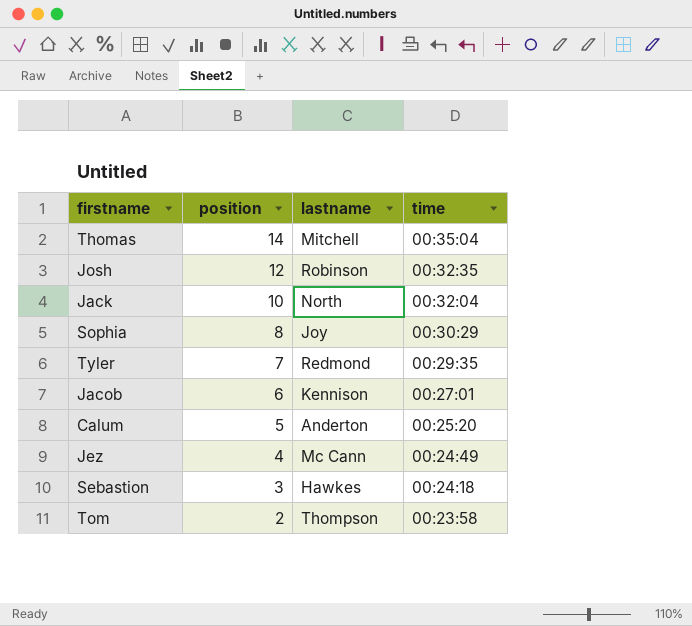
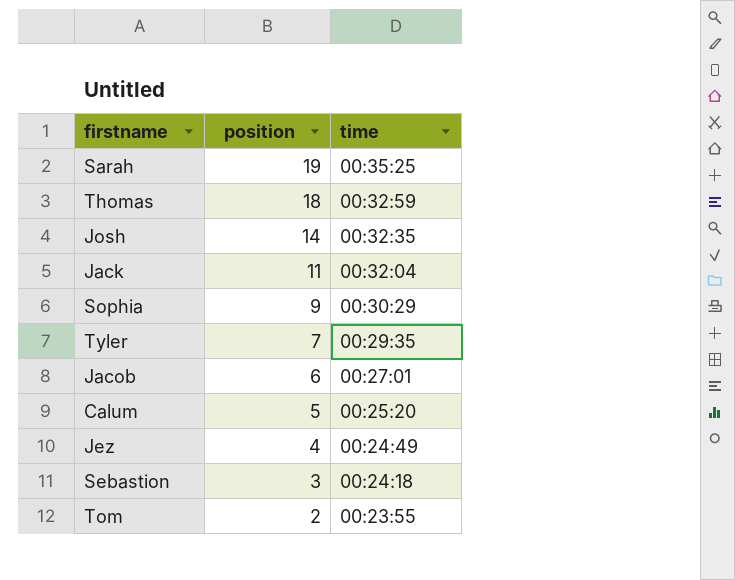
column lastname | position: 3 -> none
row Sarah: none -> 19 | 00:35:25
Thomas | position: 14 -> 18
Thomas | time: 00:35:04 -> 00:32:59
Josh | position: 12 -> 14
Jack | position: 10 -> 11
Sophia | position: 8 -> 9
Tom | time: 00:23:58 -> 00:23:55

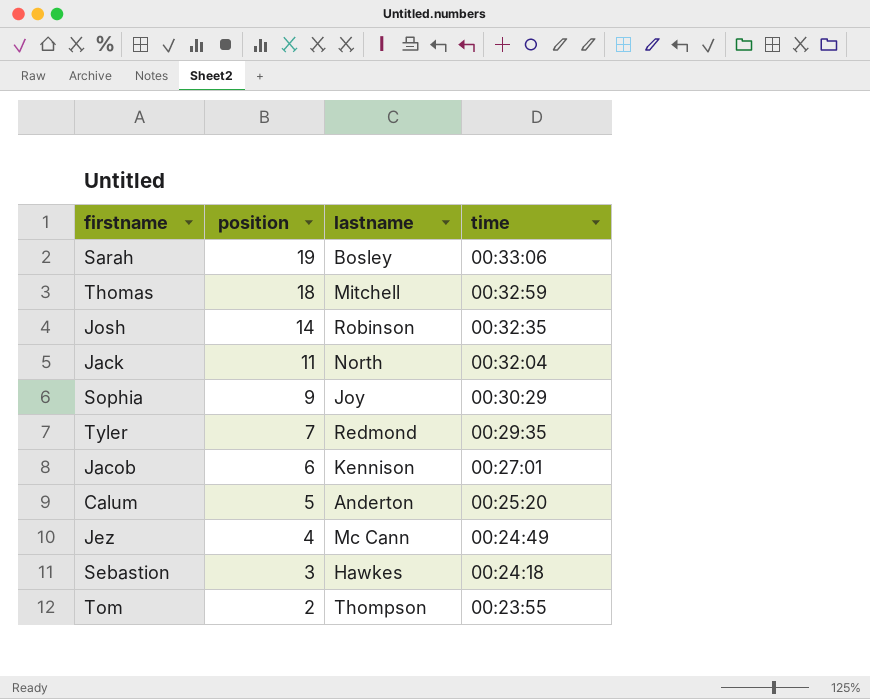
column lastname | position: none -> 3
Sarah | time: 00:35:25 -> 00:33:06

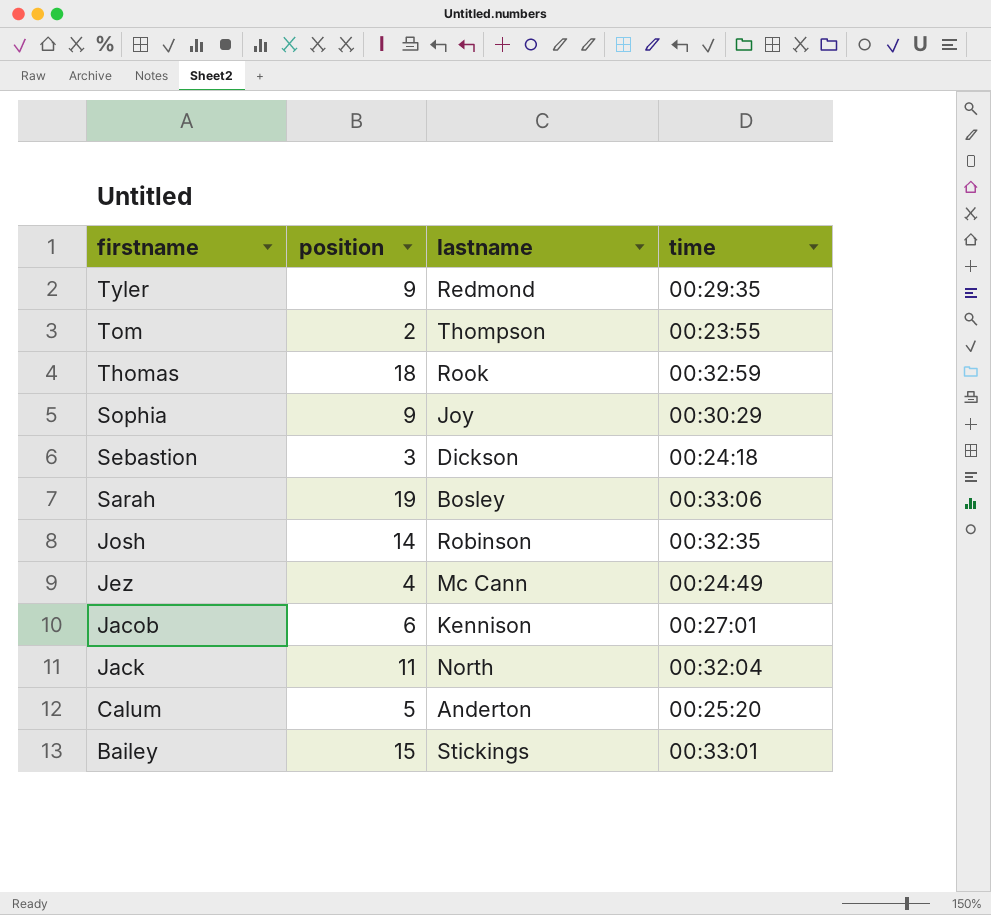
row order: position descending -> firstname descending
Tyler | position: 7 -> 9
Thomas | lastname: Mitchell -> Rook
Sebastion | lastname: Hawkes -> Dickson
row Bailey: none -> 15 | Stickings | 00:33:01

